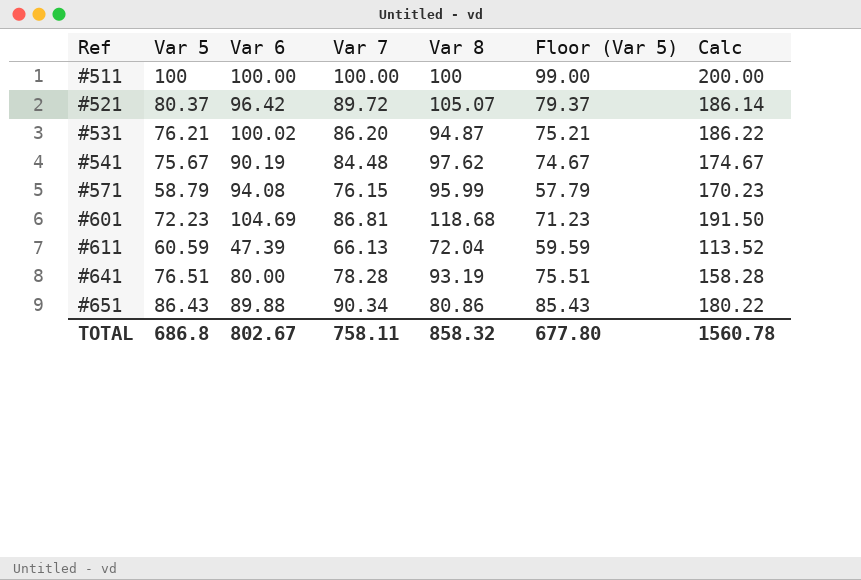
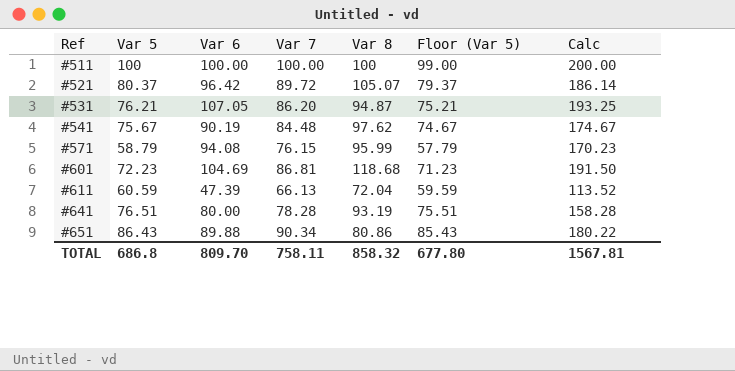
#531 | Var 6: 100.02 -> 107.05
#531 | Calc: 186.22 -> 193.25
TOTAL | Var 6: 802.67 -> 809.70
TOTAL | Calc: 1560.78 -> 1567.81

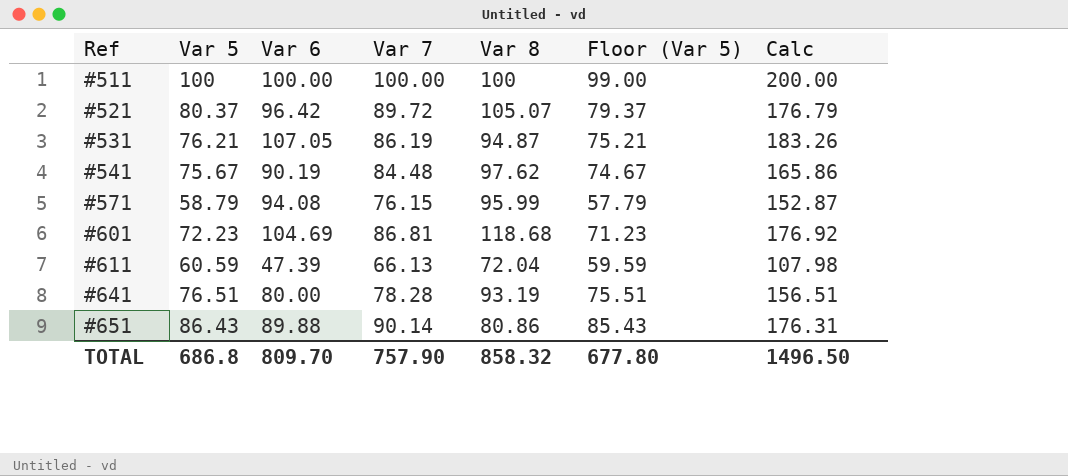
column Calc | formula: [Var 6] + [Var 7] -> [Var 5] + [Var 6]
#531 | Var 7: 86.20 -> 86.19
#651 | Var 7: 90.34 -> 90.14
TOTAL | Var 7: 758.11 -> 757.90
TOTAL | Calc: 1567.81 -> 1496.50

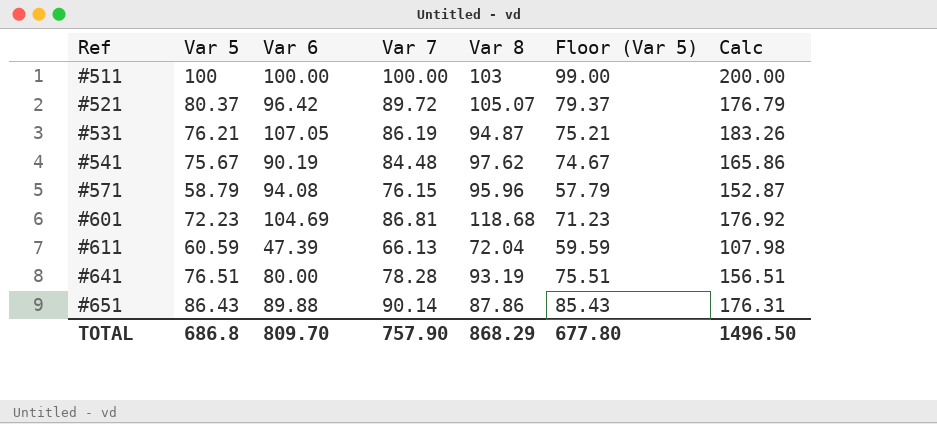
#511 | Var 8: 100 -> 103
#571 | Var 8: 95.99 -> 95.96
#651 | Var 8: 80.86 -> 87.86
TOTAL | Var 8: 858.32 -> 868.29

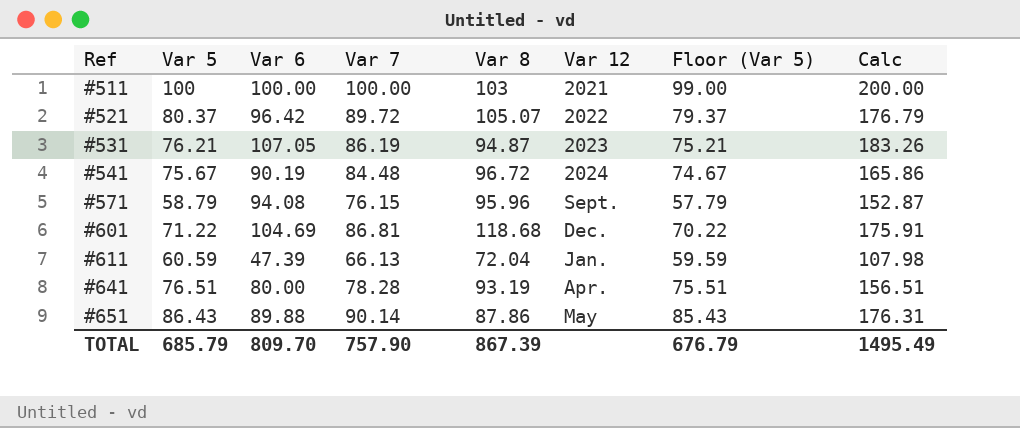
column Var 12 | position: none -> 6
#541 | Var 8: 97.62 -> 96.72
#601 | Var 5: 72.23 -> 71.22
#601 | Floor (Var 5): 71.23 -> 70.22
#601 | Calc: 176.92 -> 175.91
TOTAL | Var 5: 686.8 -> 685.79
TOTAL | Var 8: 868.29 -> 867.39
TOTAL | Floor (Var 5): 677.80 -> 676.79
TOTAL | Calc: 1496.50 -> 1495.49

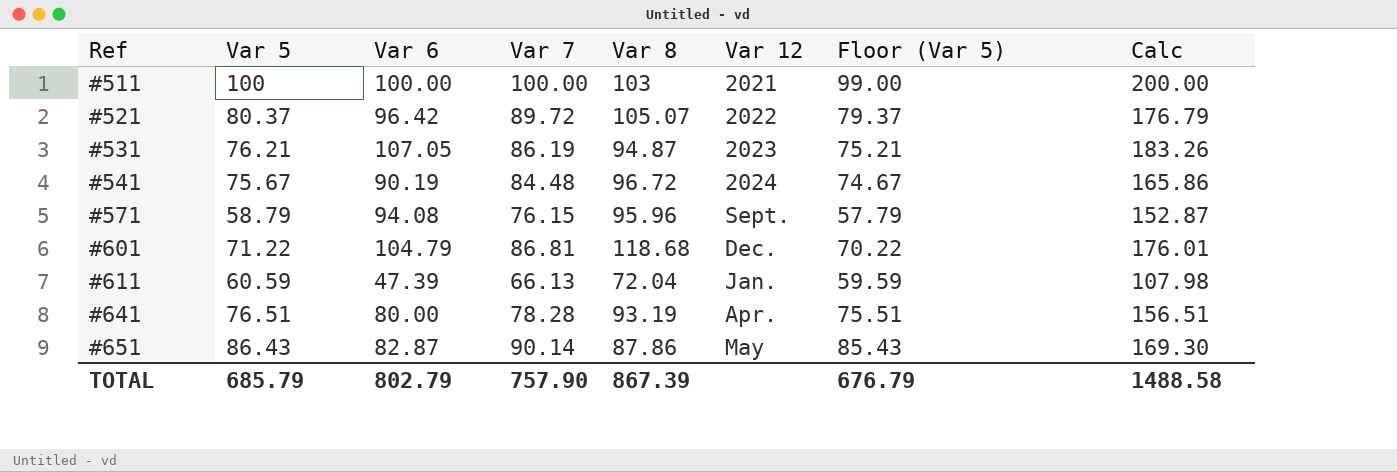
#601 | Var 6: 104.69 -> 104.79
#601 | Calc: 175.91 -> 176.01
#651 | Var 6: 89.88 -> 82.87
#651 | Calc: 176.31 -> 169.30
TOTAL | Var 6: 809.70 -> 802.79
TOTAL | Calc: 1495.49 -> 1488.58

